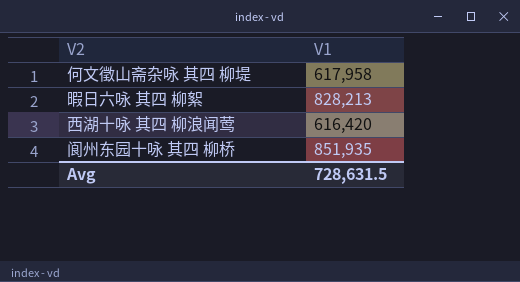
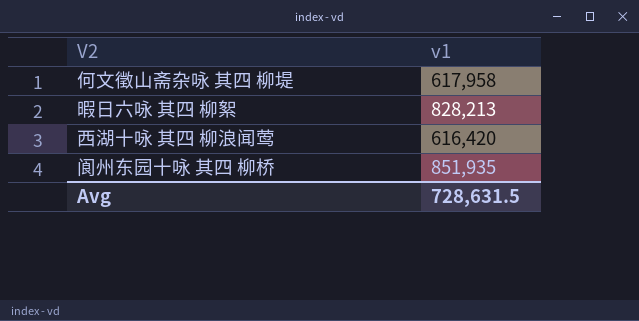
column name: V1 -> v1

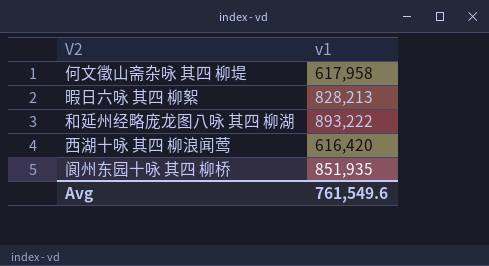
row 和延州经略庞龙图八咏 其四 柳湖: none -> 893,222
Avg | v1: 728,631.5 -> 761,549.6

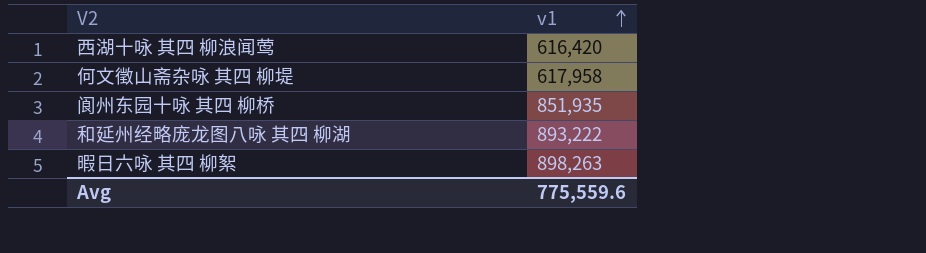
row order: none -> v1 ascending
暇日六咏 其四 柳絮 | v1: 828,213 -> 898,263
Avg | v1: 761,549.6 -> 775,559.6

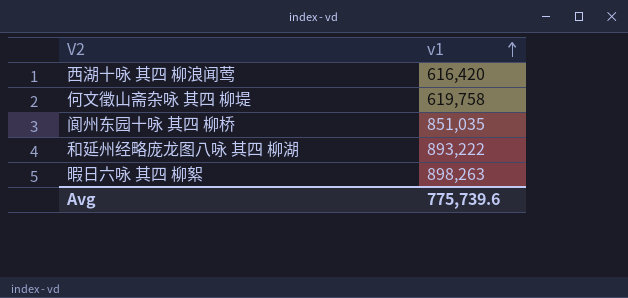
何文徵山斋杂咏 其四 柳堤 | v1: 617,958 -> 619,758
阆州东园十咏 其四 柳桥 | v1: 851,935 -> 851,035
Avg | v1: 775,559.6 -> 775,739.6

